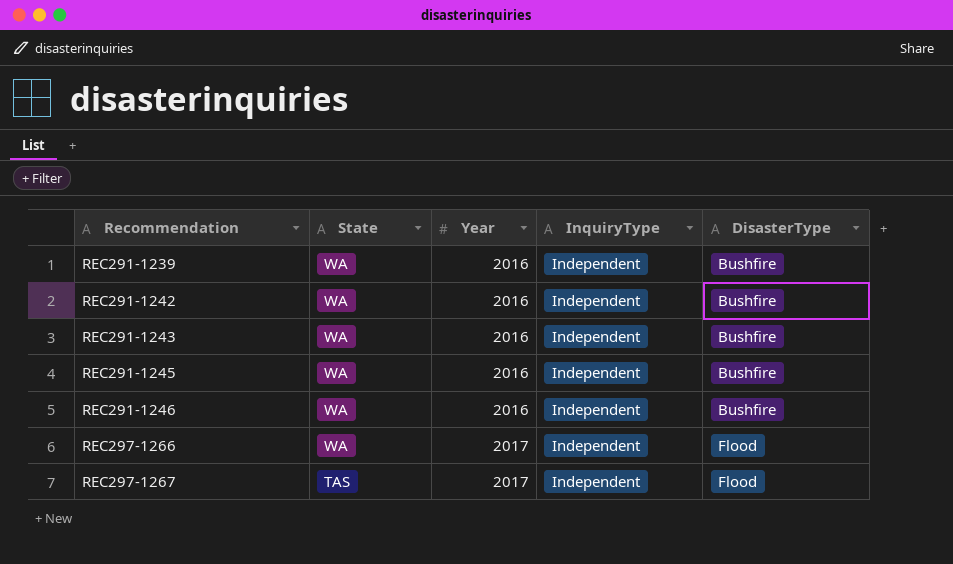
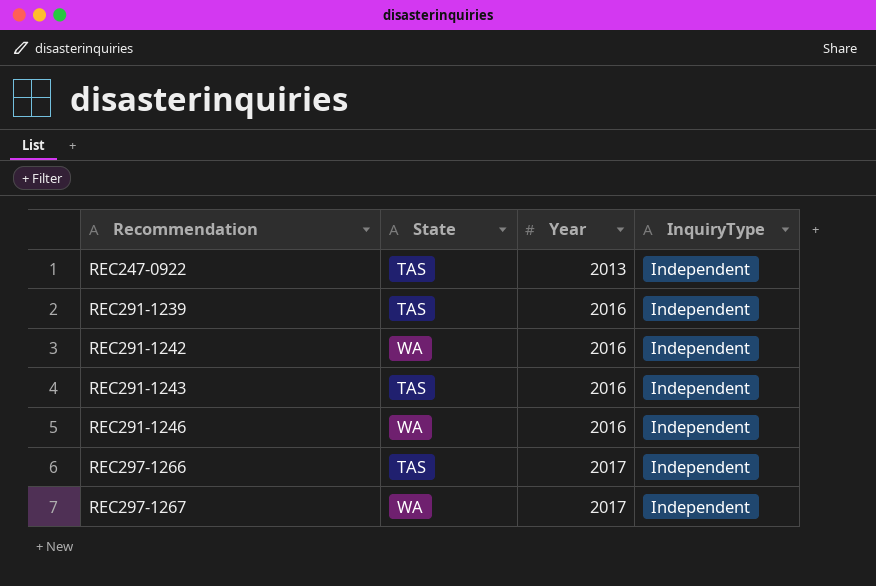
column DisasterType | position: 5 -> none
row REC291-1245: WA | 2016 | Independent | Bushfire -> none
row REC247-0922: none -> TAS | 2013 | Independent
REC291-1239 | State: WA -> TAS
REC291-1243 | State: WA -> TAS
REC297-1266 | State: WA -> TAS
REC297-1267 | State: TAS -> WA

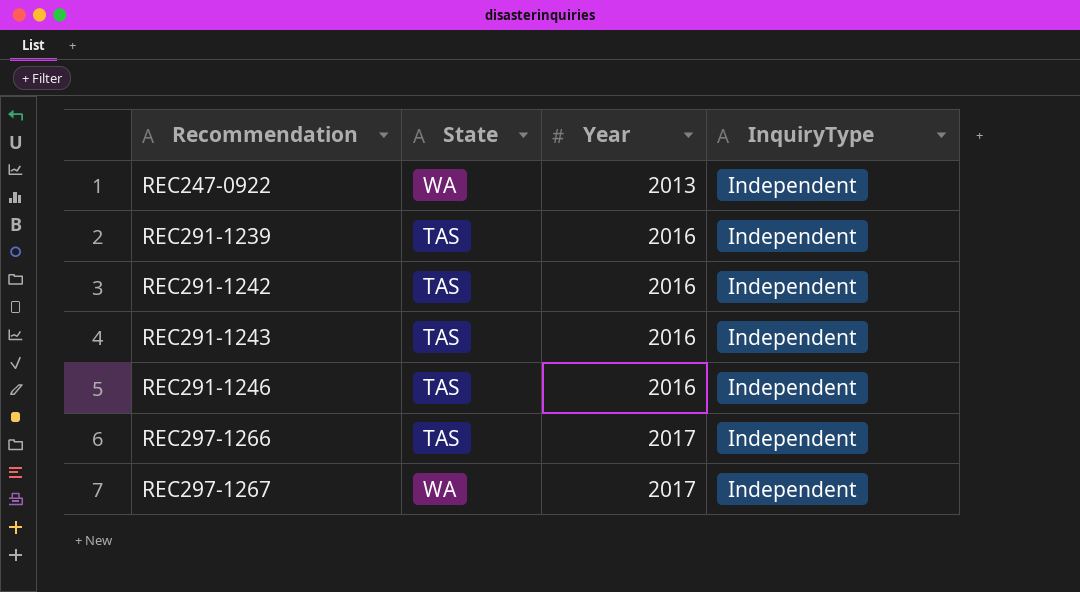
REC247-0922 | State: TAS -> WA
REC291-1242 | State: WA -> TAS
REC291-1246 | State: WA -> TAS

